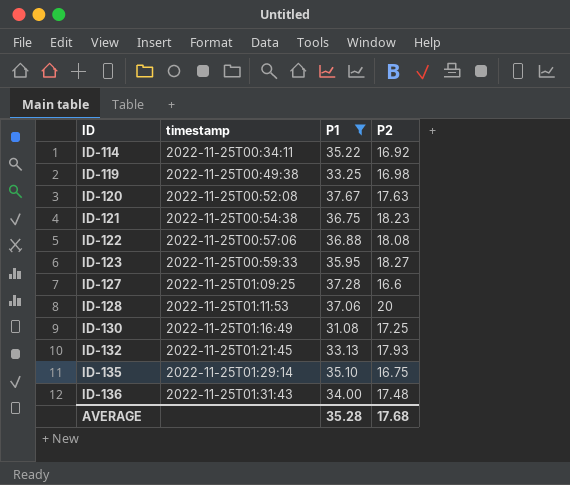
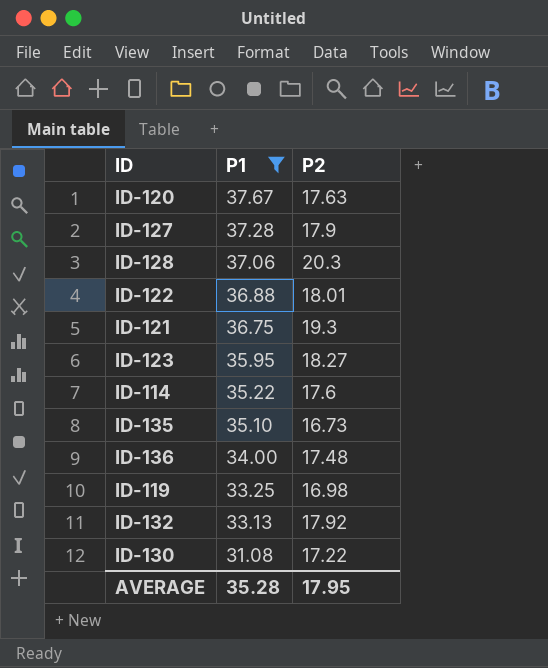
row order: ID ascending -> P1 descending
column timestamp | position: 2 -> none
ID-127 | P2: 16.6 -> 17.9
ID-128 | P2: 20 -> 20.3
ID-122 | P2: 18.08 -> 18.01
ID-121 | P2: 18.23 -> 19.3
ID-114 | P2: 16.92 -> 17.6
ID-135 | P2: 16.75 -> 16.73
ID-132 | P2: 17.93 -> 17.92
ID-130 | P2: 17.25 -> 17.22
AVERAGE | P2: 17.68 -> 17.95

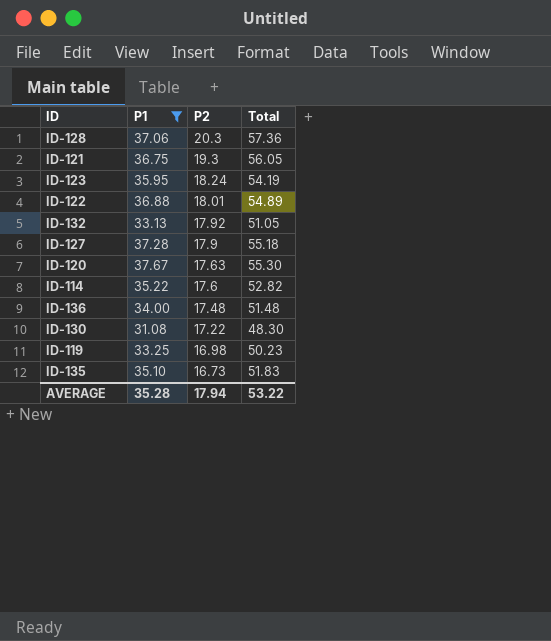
row order: P1 descending -> P2 descending
column Total | formula: none -> [P1] + [P2]
ID-123 | P2: 18.27 -> 18.24
AVERAGE | P2: 17.95 -> 17.94

